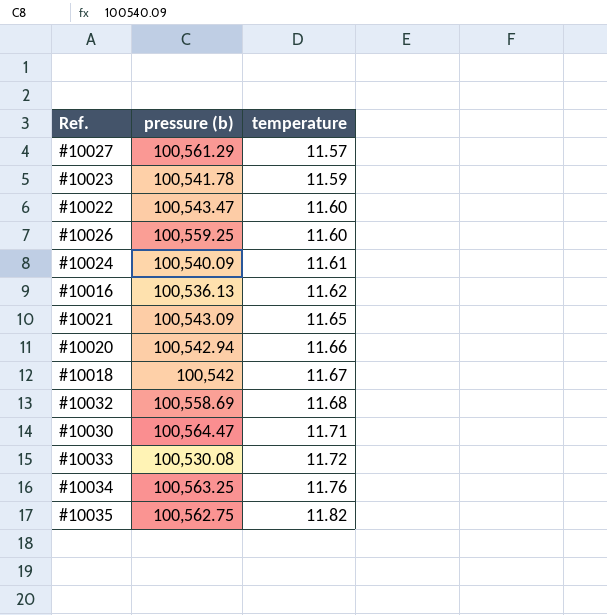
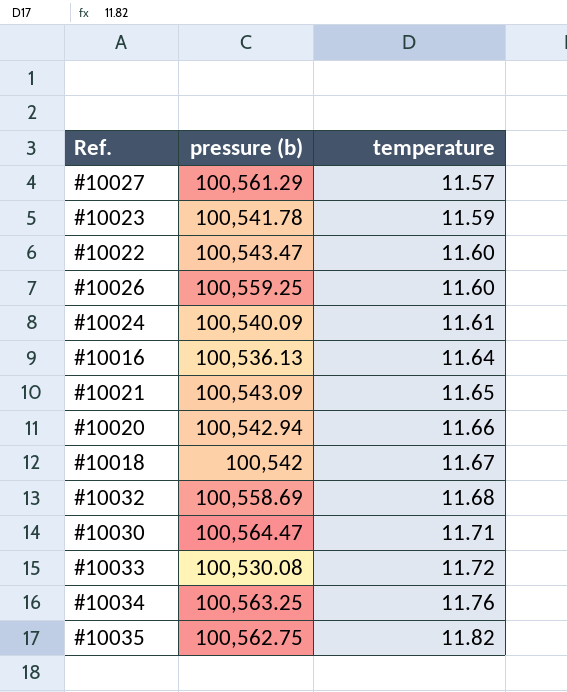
#10016 | temperature: 11.62 -> 11.64

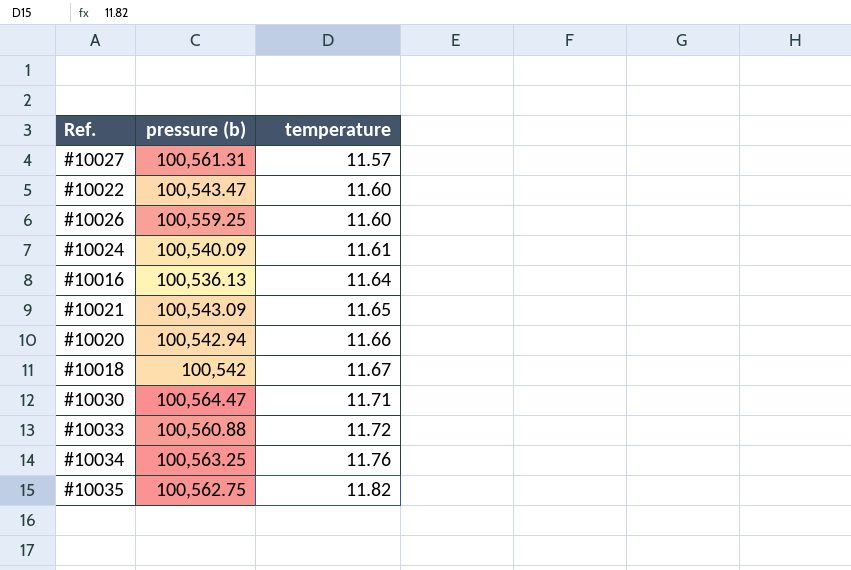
row #10023: 100,541.78 | 11.59 -> none
row #10032: 100,558.69 | 11.68 -> none
#10027 | pressure (b): 100,561.29 -> 100,561.31
#10033 | pressure (b): 100,530.08 -> 100,560.88

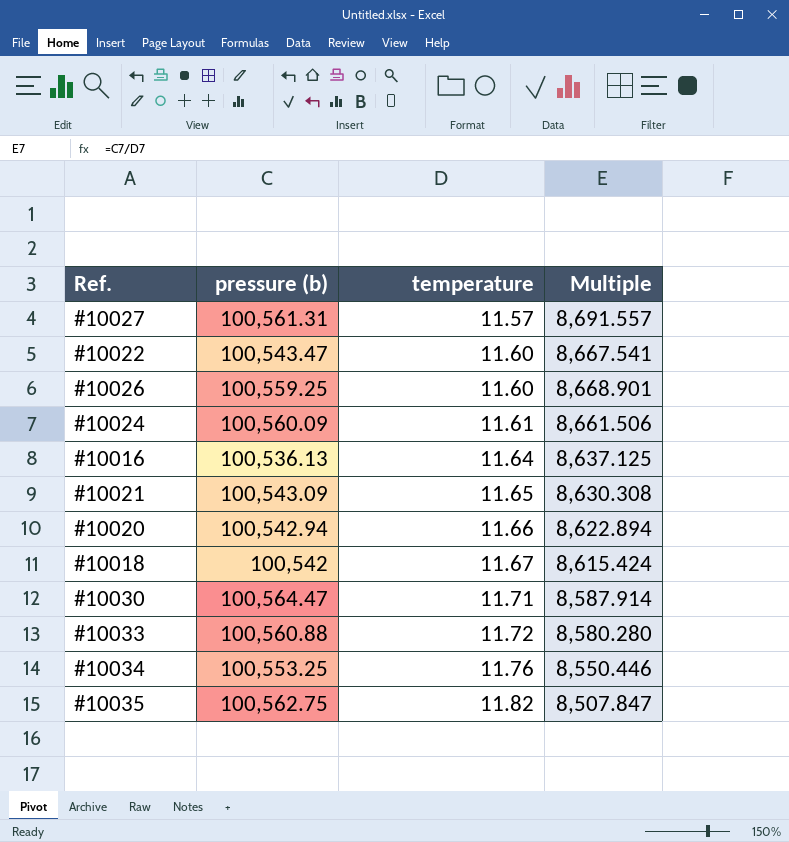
column Multiple | formula: none -> [pressure (b)] / [temperature]
#10024 | pressure (b): 100,540.09 -> 100,560.09
#10034 | pressure (b): 100,563.25 -> 100,553.25

